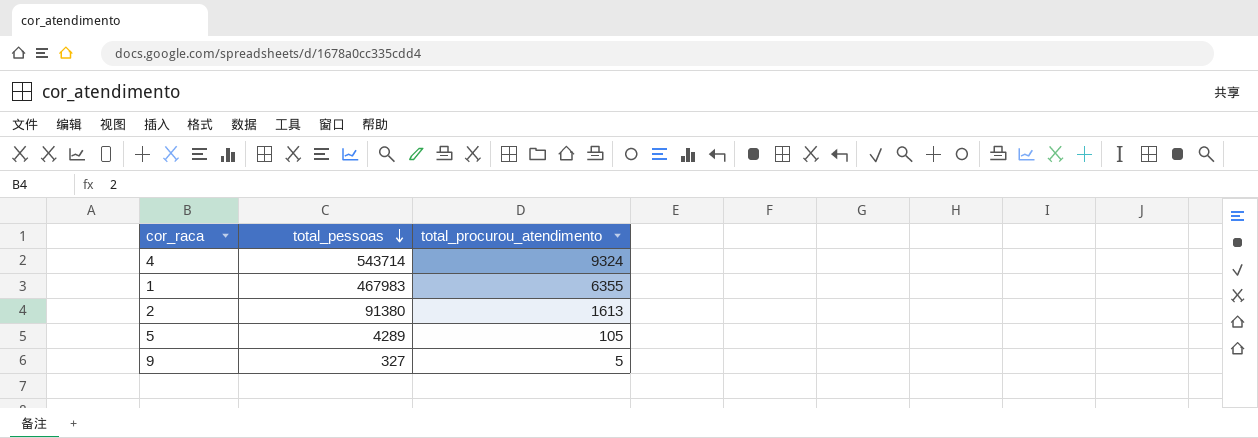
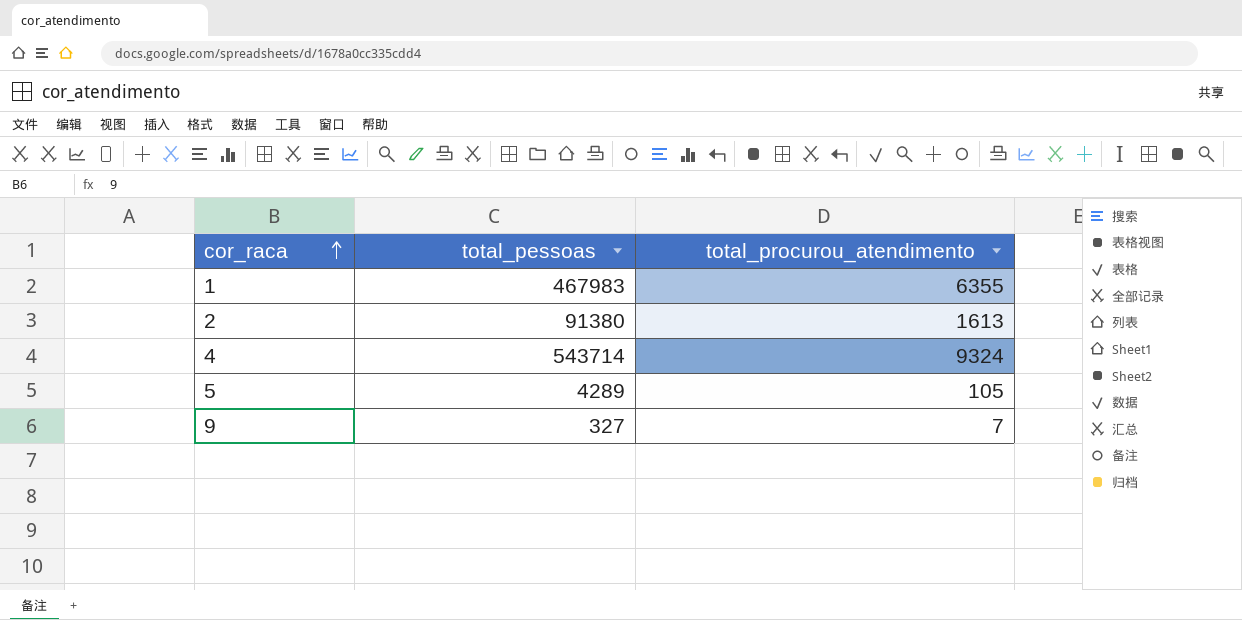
row order: total_pessoas descending -> cor_raca ascending
9 | total_procurou_atendimento: 5 -> 7

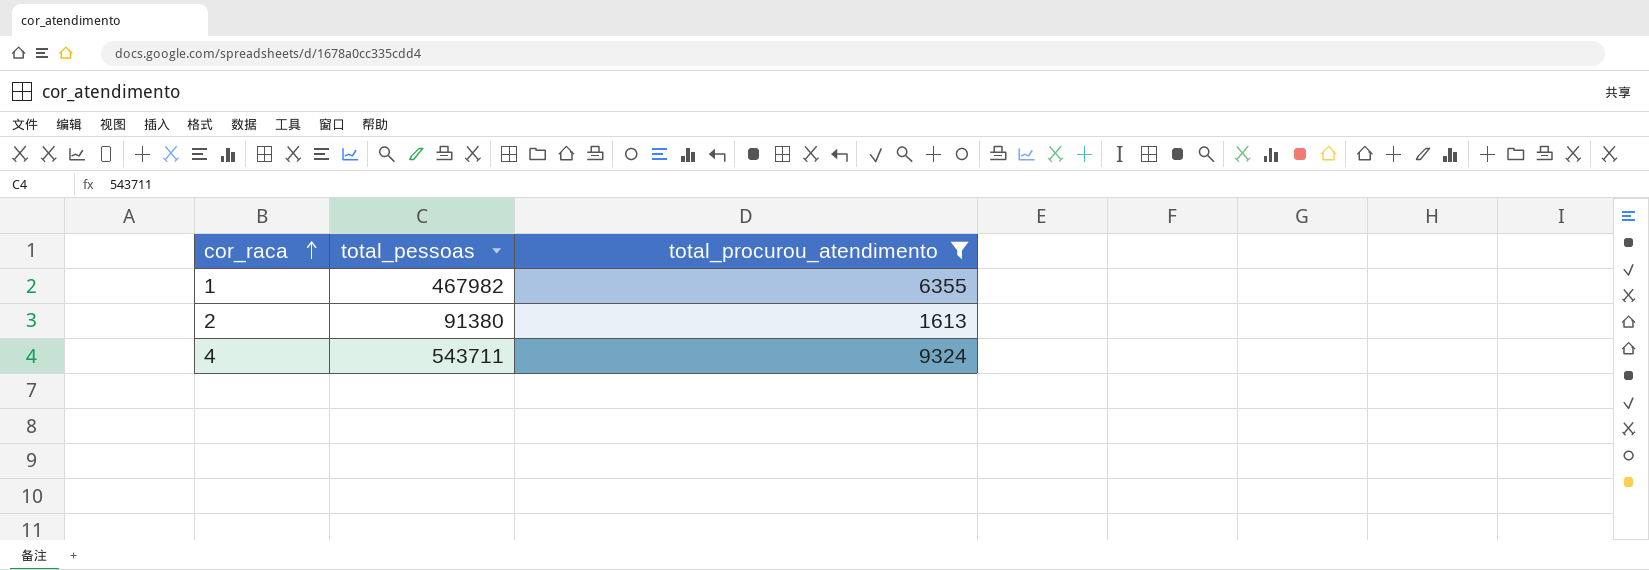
filter: none -> total_procurou_atendimento >= 1613
1 | total_pessoas: 467983 -> 467982
4 | total_pessoas: 543714 -> 543711

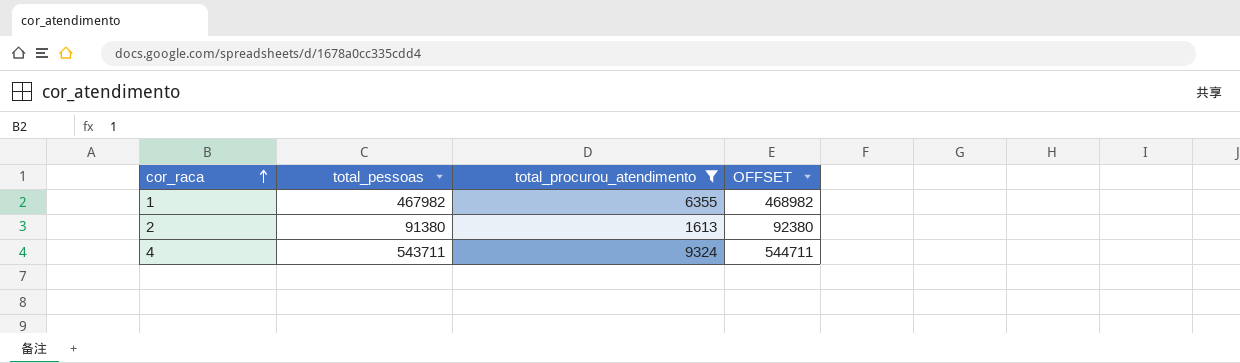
column OFFSET | formula: none -> [total_pessoas] + 1000

